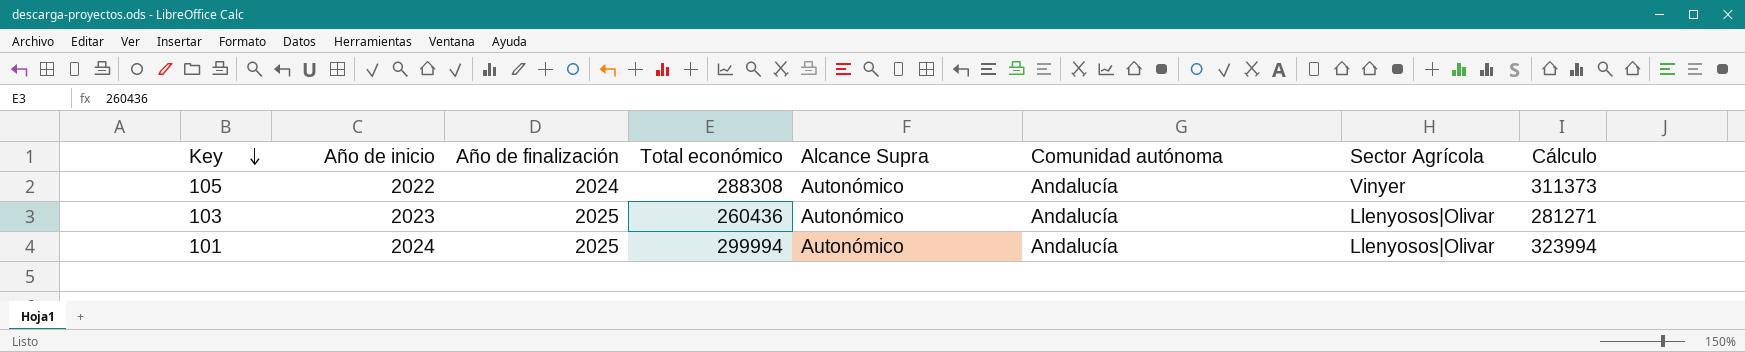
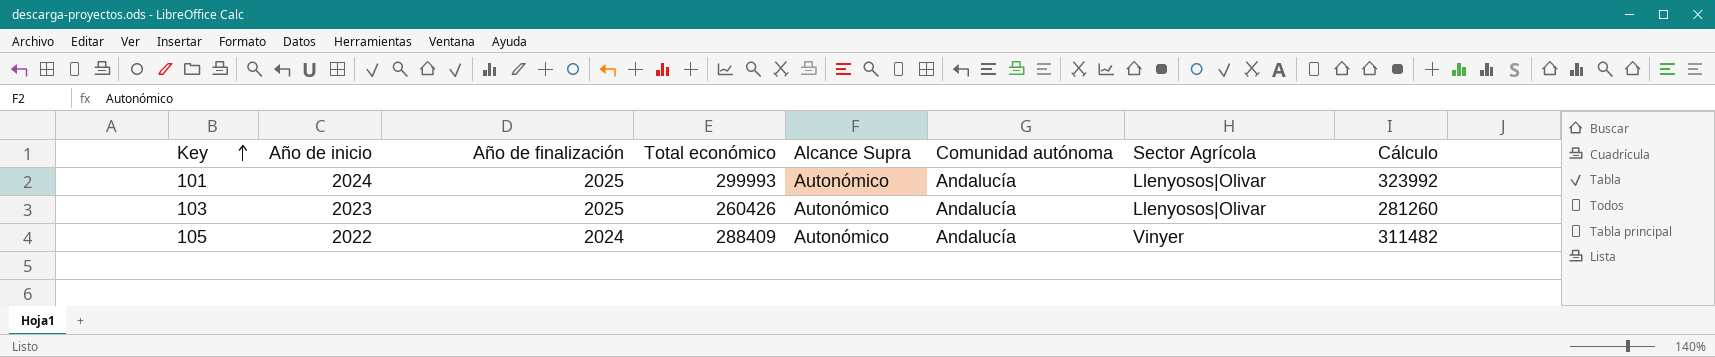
row order: Key descending -> Key ascending
101 | Total económico: 299994 -> 299993
101 | Cálculo: 323994 -> 323992
103 | Total económico: 260436 -> 260426
103 | Cálculo: 281271 -> 281260
105 | Total económico: 288308 -> 288409
105 | Cálculo: 311373 -> 311482

